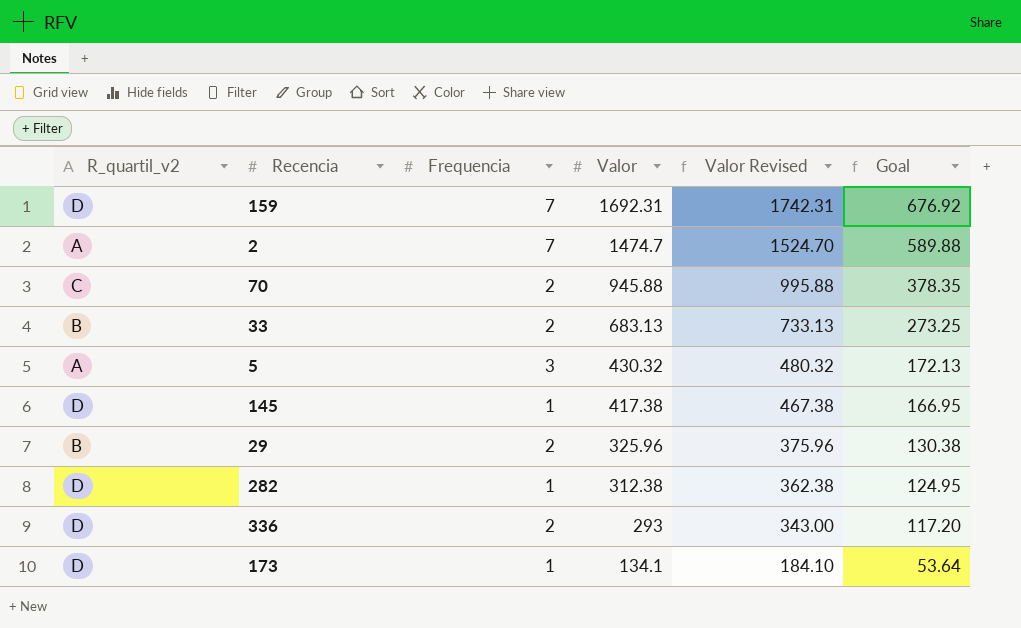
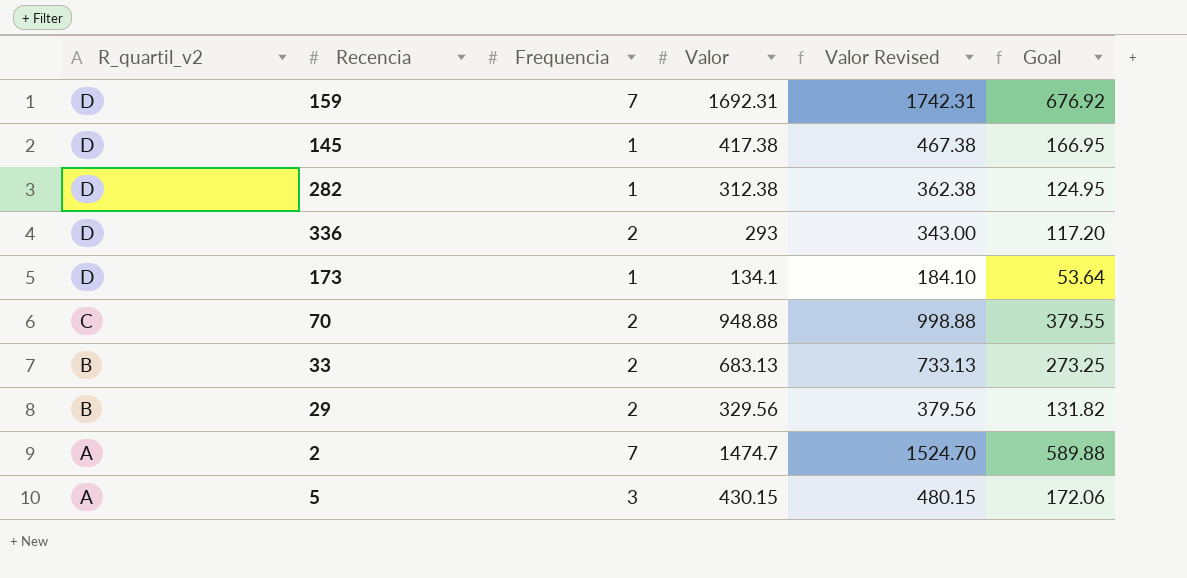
row order: Valor descending -> R_quartil_v2 descending
70 | Valor: 945.88 -> 948.88
70 | Valor Revised: 995.88 -> 998.88
70 | Goal: 378.35 -> 379.55
29 | Valor: 325.96 -> 329.56
29 | Valor Revised: 375.96 -> 379.56
29 | Goal: 130.38 -> 131.82
5 | Valor: 430.32 -> 430.15
5 | Valor Revised: 480.32 -> 480.15
5 | Goal: 172.13 -> 172.06

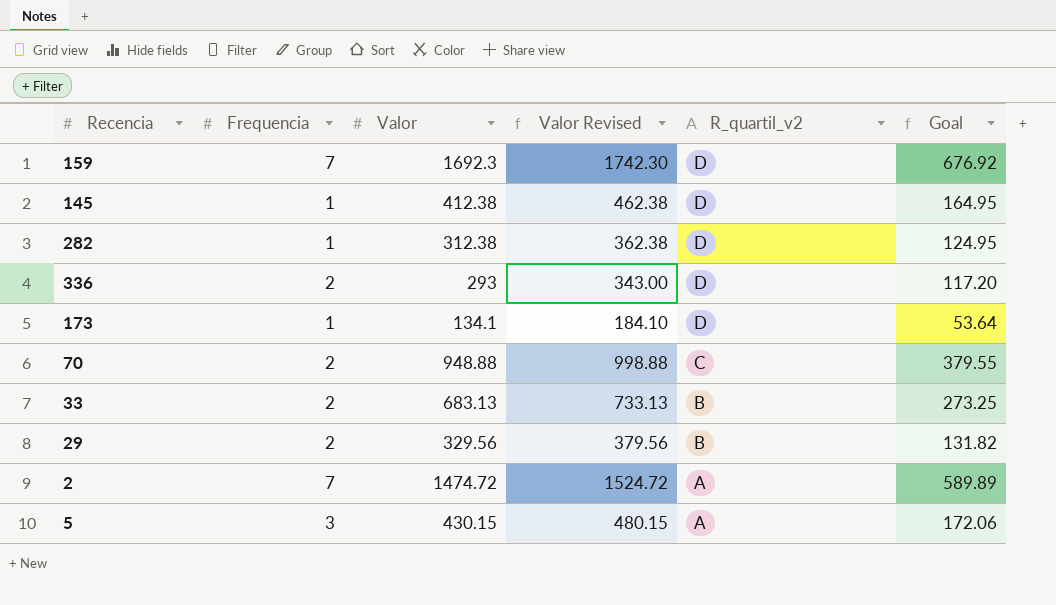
column R_quartil_v2 | position: 1 -> 5
159 | Valor: 1692.31 -> 1692.3
159 | Valor Revised: 1742.31 -> 1742.30
145 | Valor: 417.38 -> 412.38
145 | Valor Revised: 467.38 -> 462.38
145 | Goal: 166.95 -> 164.95
2 | Valor: 1474.7 -> 1474.72
2 | Valor Revised: 1524.70 -> 1524.72
2 | Goal: 589.88 -> 589.89

